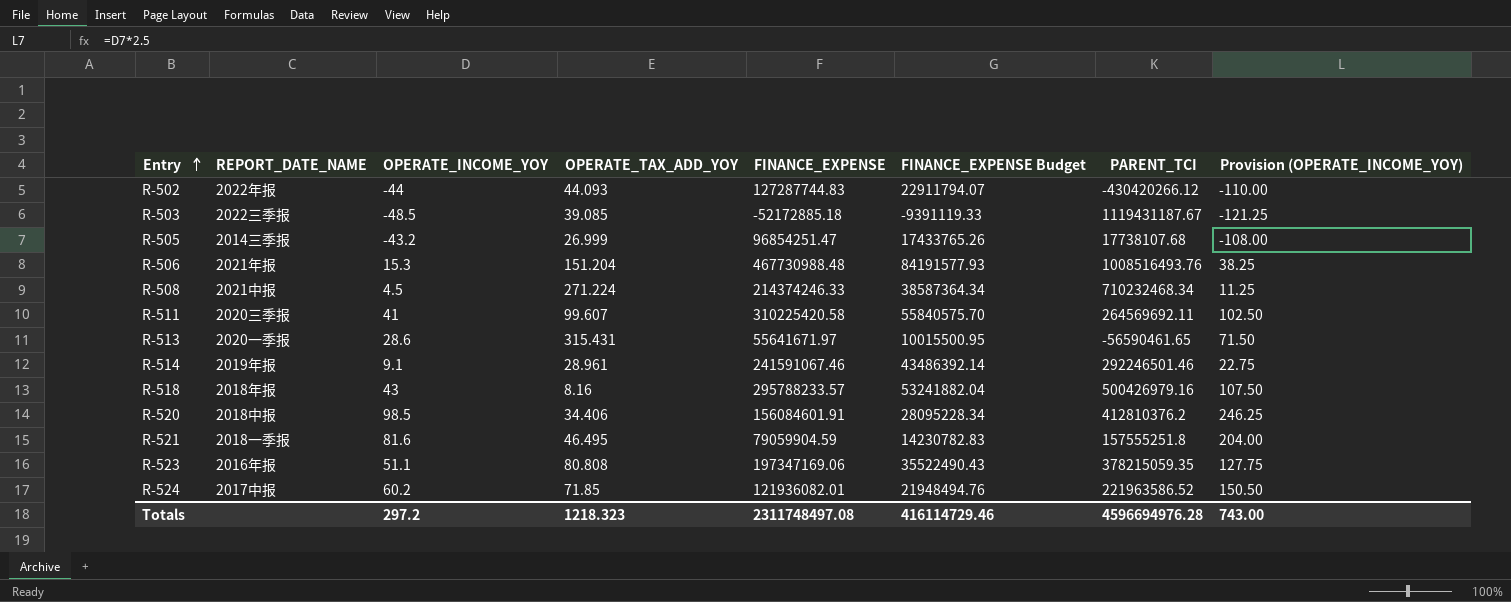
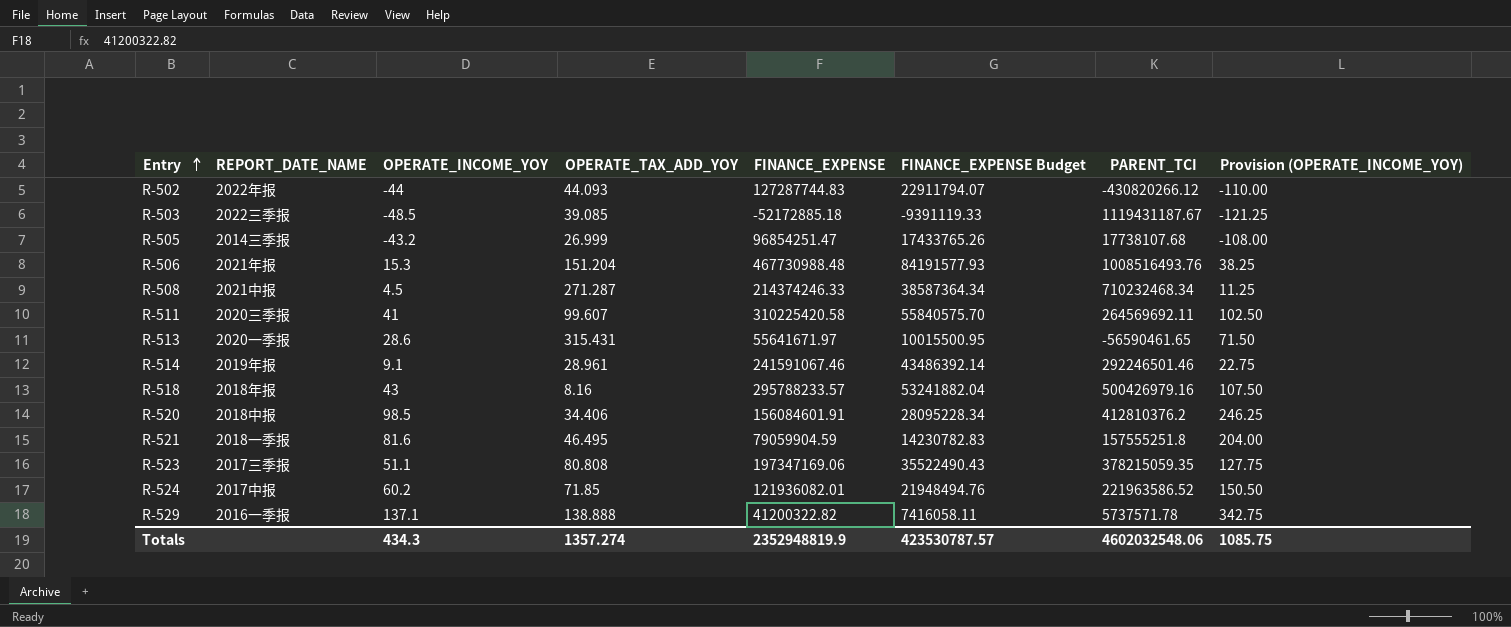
R-502 | PARENT_TCI: -430420266.12 -> -430820266.12
R-508 | OPERATE_TAX_ADD_YOY: 271.224 -> 271.287
R-523 | REPORT_DATE_NAME: 2016年报 -> 2017三季报
row R-529: none -> 2016一季报 | 137.1 | 138.888 | 41200322.82 | 7416058.11 | 5737571.78 | 342.75
Totals | OPERATE_INCOME_YOY: 297.2 -> 434.3
Totals | OPERATE_TAX_ADD_YOY: 1218.323 -> 1357.274
Totals | FINANCE_EXPENSE: 2311748497.08 -> 2352948819.9
Totals | FINANCE_EXPENSE Budget: 416114729.46 -> 423530787.57
Totals | PARENT_TCI: 4596694976.28 -> 4602032548.06
Totals | Provision (OPERATE_INCOME_YOY): 743.00 -> 1085.75

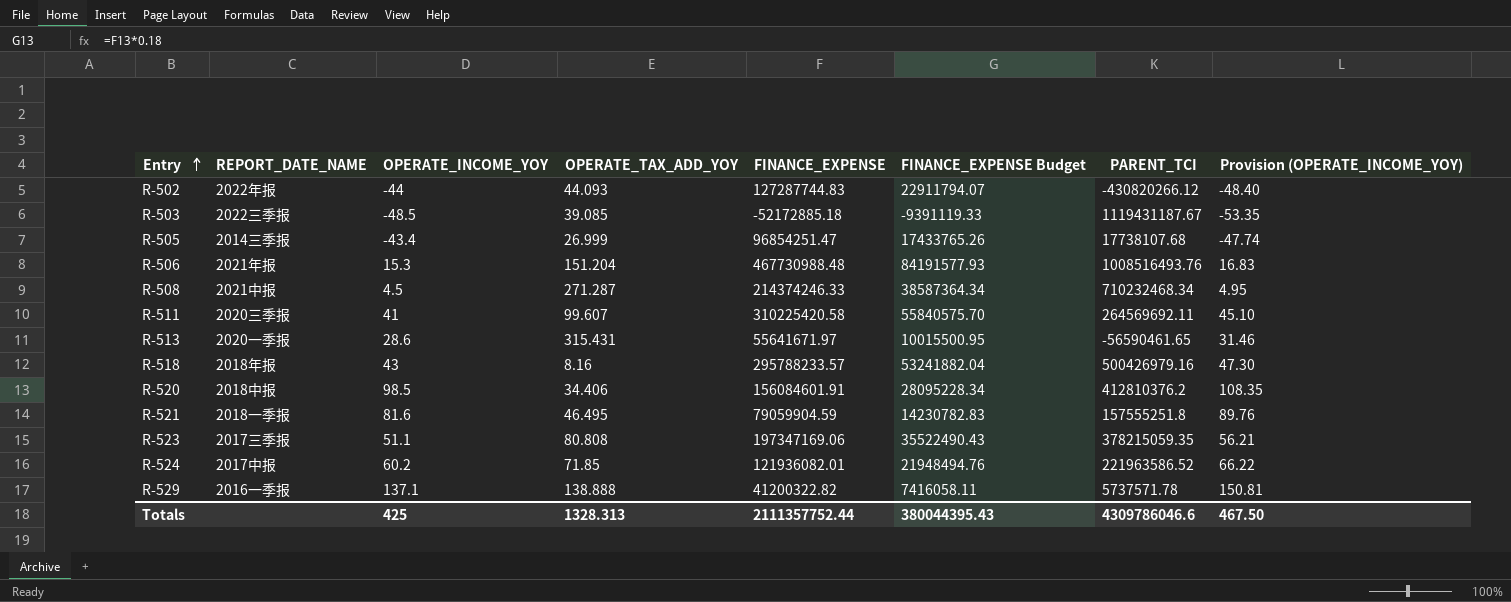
column Provision (OPERATE_INCOME_YOY) | formula: [OPERATE_INCOME_YOY] * 2.5 -> [OPERATE_INCOME_YOY] * 1.1
row R-514: 2019年报 | 9.1 | 28.961 | 241591067.46 | 43486392.14 | 292246501.46 | 22.75 -> none
R-505 | OPERATE_INCOME_YOY: -43.2 -> -43.4
Totals | OPERATE_INCOME_YOY: 434.3 -> 425
Totals | OPERATE_TAX_ADD_YOY: 1357.274 -> 1328.313
Totals | FINANCE_EXPENSE: 2352948819.9 -> 2111357752.44
Totals | FINANCE_EXPENSE Budget: 423530787.57 -> 380044395.43
Totals | PARENT_TCI: 4602032548.06 -> 4309786046.6
Totals | Provision (OPERATE_INCOME_YOY): 1085.75 -> 467.50

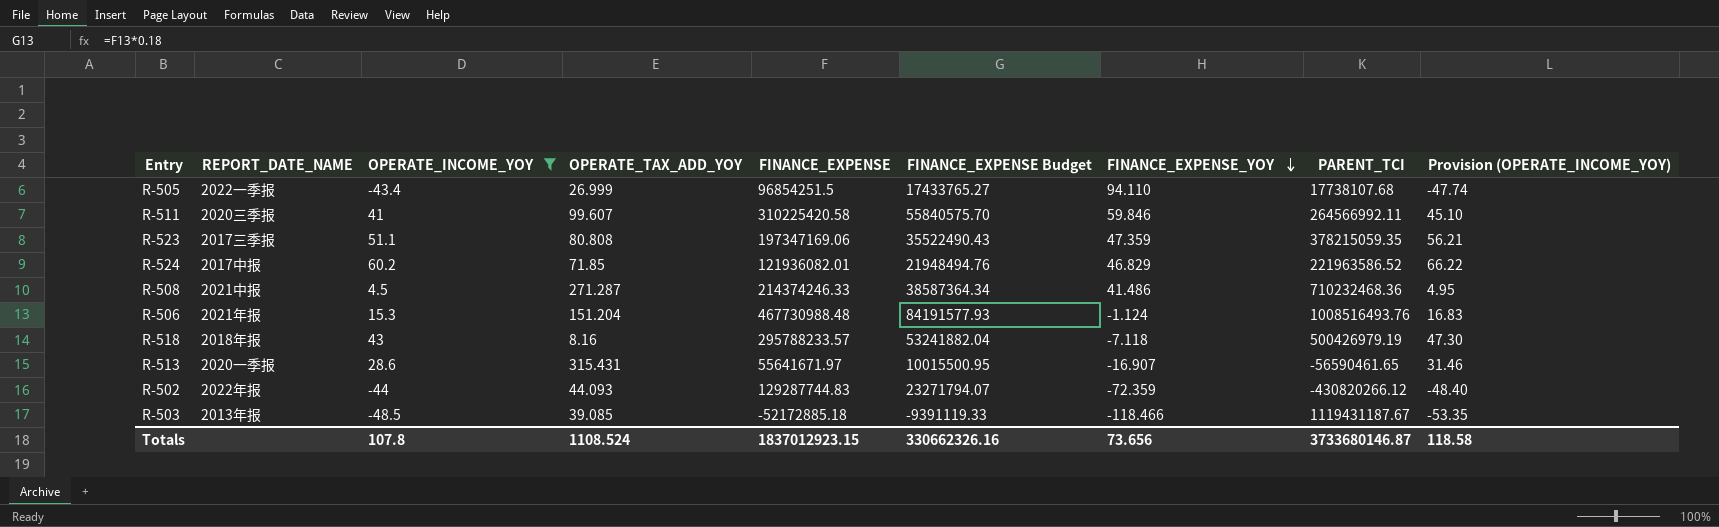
filter: none -> OPERATE_INCOME_YOY <= 60.2
row order: Entry ascending -> FINANCE_EXPENSE_YOY descending
column FINANCE_EXPENSE_YOY | position: none -> 7
R-505 | REPORT_DATE_NAME: 2014三季报 -> 2022一季报
R-505 | FINANCE_EXPENSE: 96854251.47 -> 96854251.5
R-505 | FINANCE_EXPENSE Budget: 17433765.26 -> 17433765.27
R-511 | PARENT_TCI: 264569692.11 -> 264566992.11
R-508 | PARENT_TCI: 710232468.34 -> 710232468.36
R-518 | PARENT_TCI: 500426979.16 -> 500426979.19
R-502 | FINANCE_EXPENSE: 127287744.83 -> 129287744.83
R-502 | FINANCE_EXPENSE Budget: 22911794.07 -> 23271794.07
R-503 | REPORT_DATE_NAME: 2022三季报 -> 2013年报
Totals | OPERATE_INCOME_YOY: 425 -> 107.8
Totals | OPERATE_TAX_ADD_YOY: 1328.313 -> 1108.524
Totals | FINANCE_EXPENSE: 2111357752.44 -> 1837012923.15
Totals | FINANCE_EXPENSE Budget: 380044395.43 -> 330662326.16
Totals | PARENT_TCI: 4309786046.6 -> 3733680146.87
Totals | Provision (OPERATE_INCOME_YOY): 467.50 -> 118.58

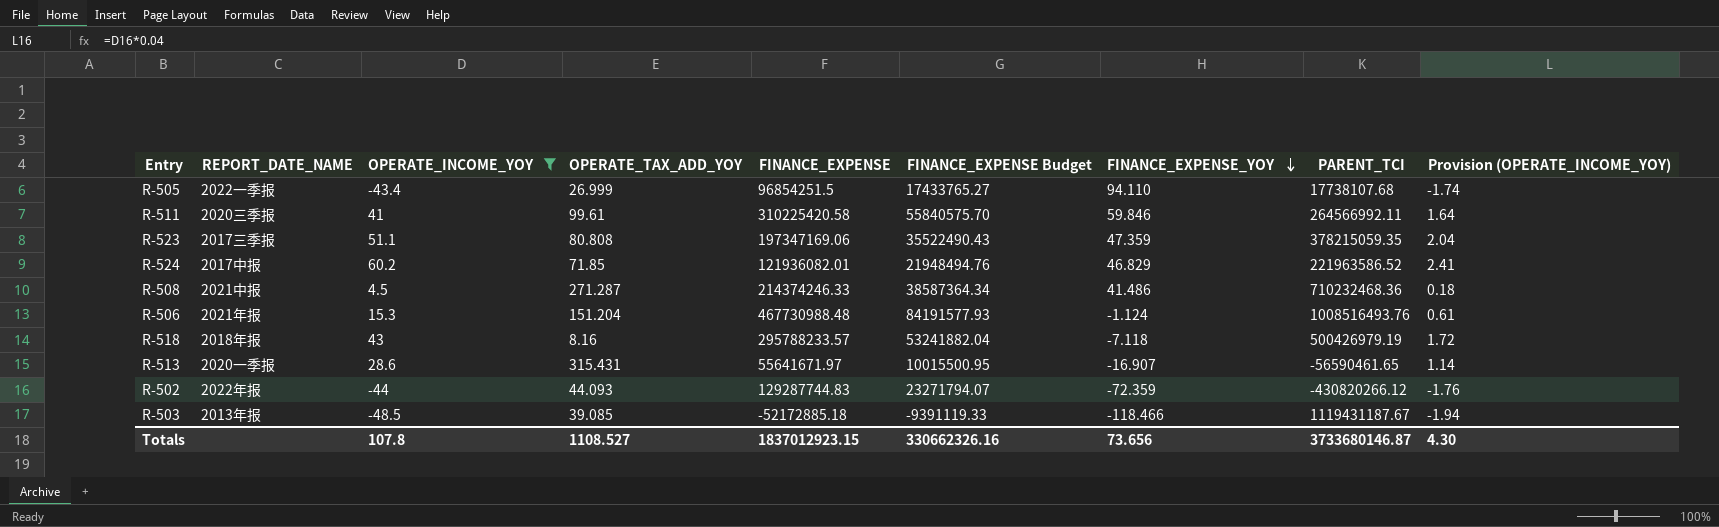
column Provision (OPERATE_INCOME_YOY) | formula: [OPERATE_INCOME_YOY] * 1.1 -> [OPERATE_INCOME_YOY] * 0.04
R-511 | OPERATE_TAX_ADD_YOY: 99.607 -> 99.61
Totals | OPERATE_TAX_ADD_YOY: 1108.524 -> 1108.527
Totals | Provision (OPERATE_INCOME_YOY): 118.58 -> 4.30

